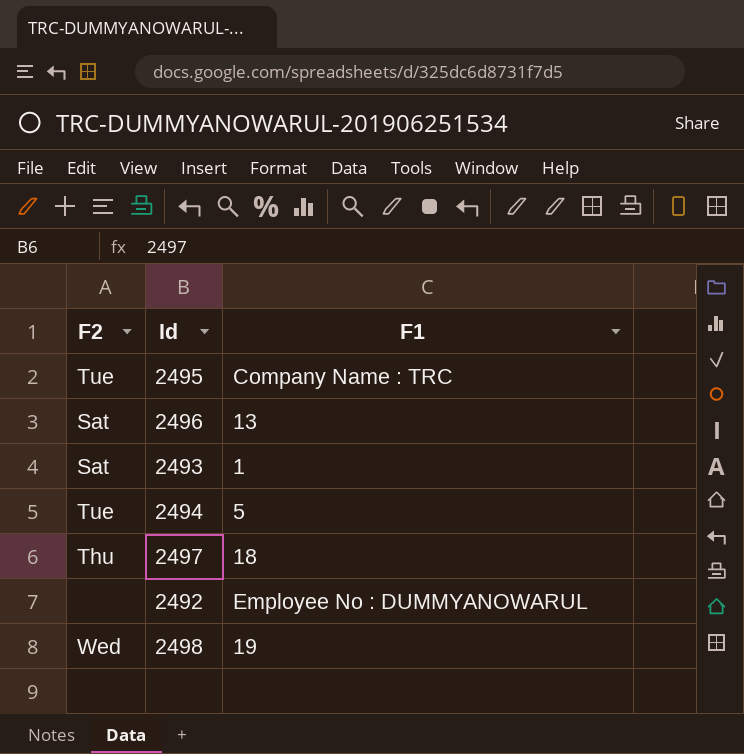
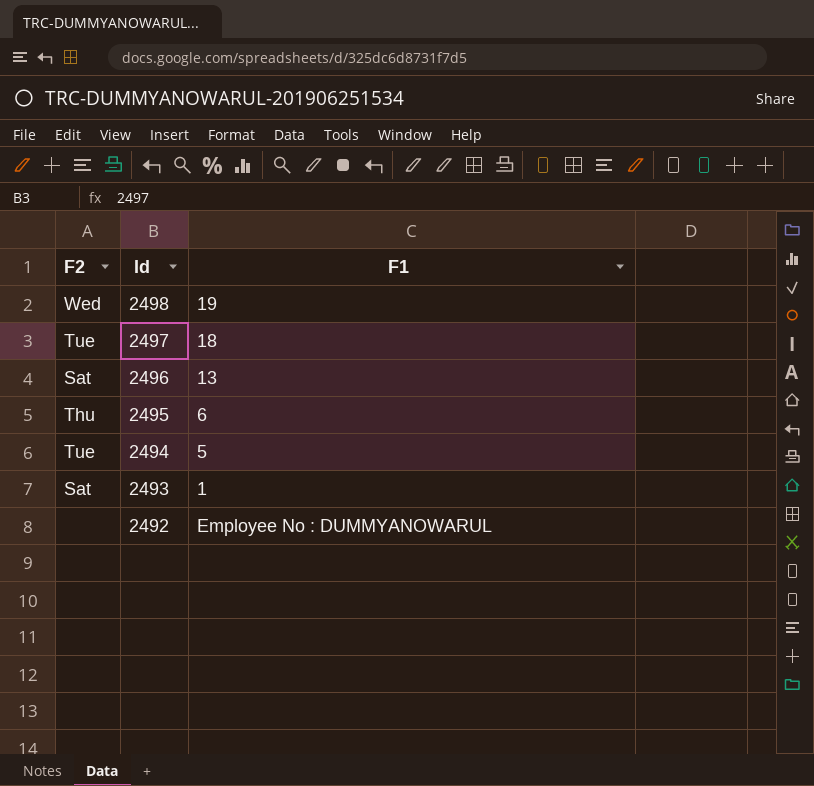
row order: none -> Id descending
2497 | F2: Thu -> Tue
2495 | F2: Tue -> Thu
2495 | F1: Company Name : TRC -> 6

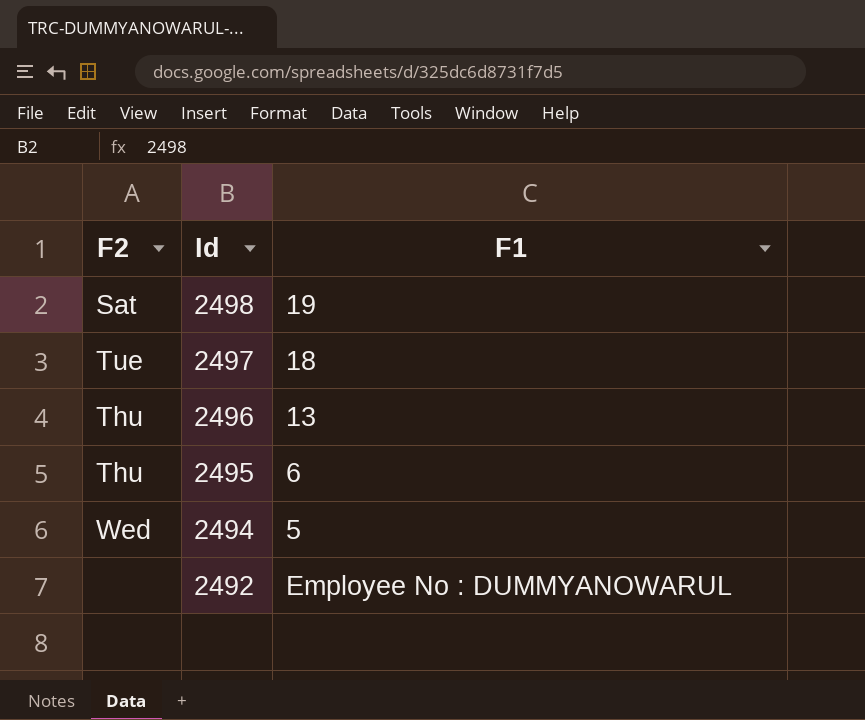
row 2493: Sat | 1 -> none
2498 | F2: Wed -> Sat
2496 | F2: Sat -> Thu
2494 | F2: Tue -> Wed

